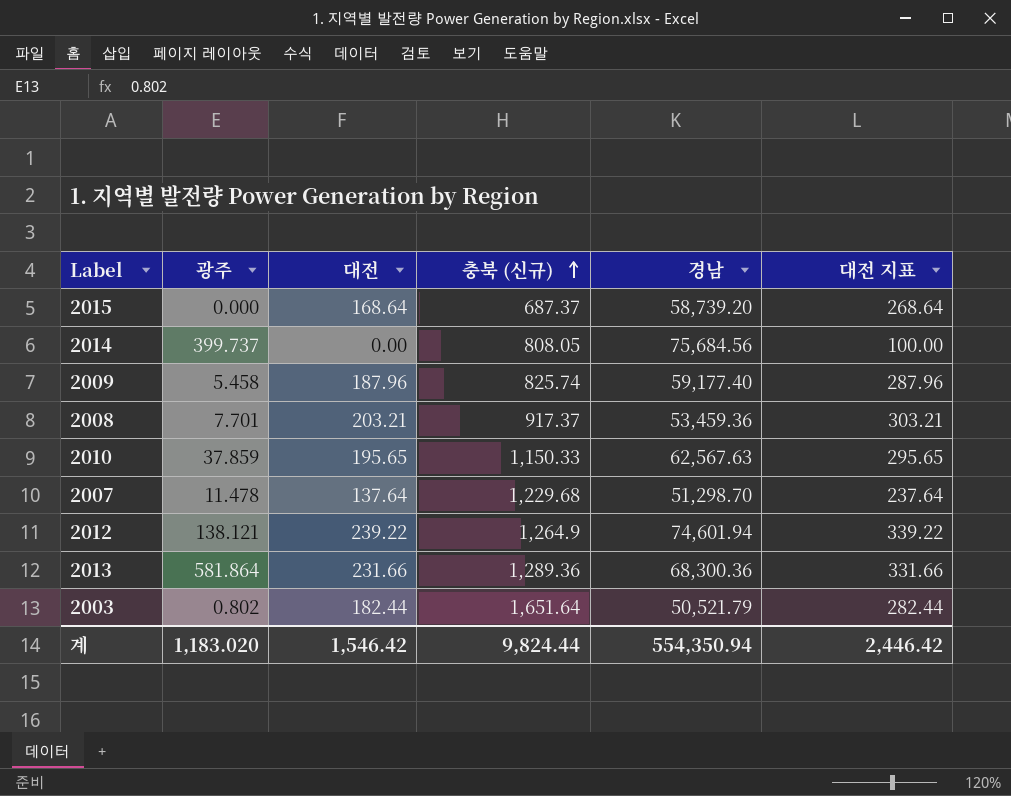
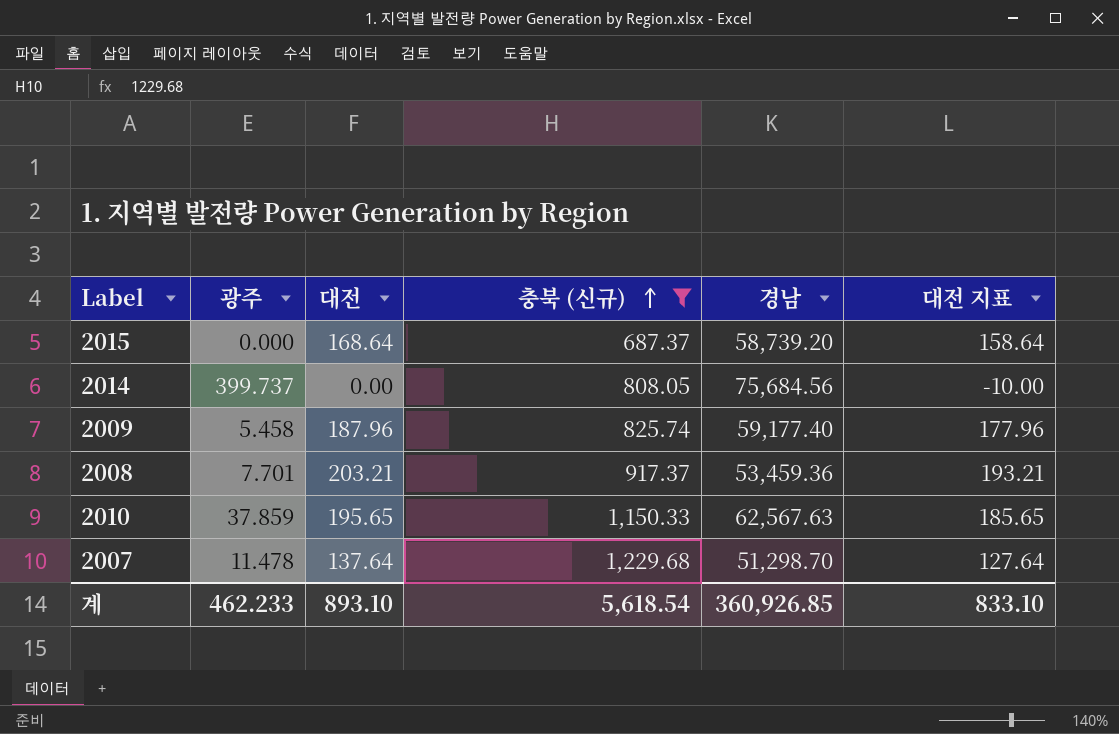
filter: none -> 충북 (신규) <= 1,229.68
column 대전 지표 | formula: [대전] + 100 -> [대전] - 10
계 | 광주: 1,183.020 -> 462.233
계 | 대전: 1,546.42 -> 893.10
계 | 충북 (신규): 9,824.44 -> 5,618.54
계 | 경남: 554,350.94 -> 360,926.85
계 | 대전 지표: 2,446.42 -> 833.10

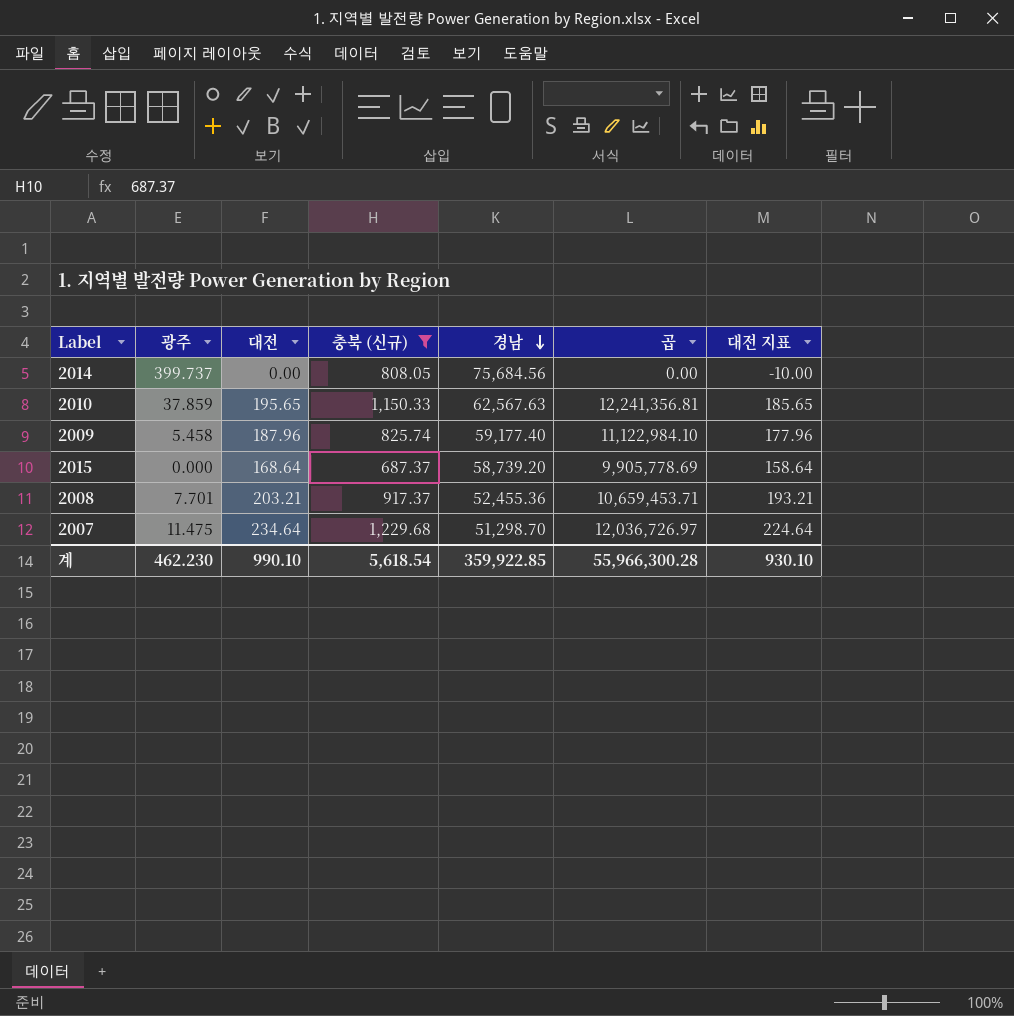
row order: 충북 (신규) ascending -> 경남 descending
column 곱 | formula: none -> [대전] * [경남]
2008 | 경남: 53,459.36 -> 52,455.36
2007 | 광주: 11.478 -> 11.475
2007 | 대전: 137.64 -> 234.64
2007 | 대전 지표: 127.64 -> 224.64
계 | 광주: 462.233 -> 462.230
계 | 대전: 893.10 -> 990.10
계 | 경남: 360,926.85 -> 359,922.85
계 | 대전 지표: 833.10 -> 930.10

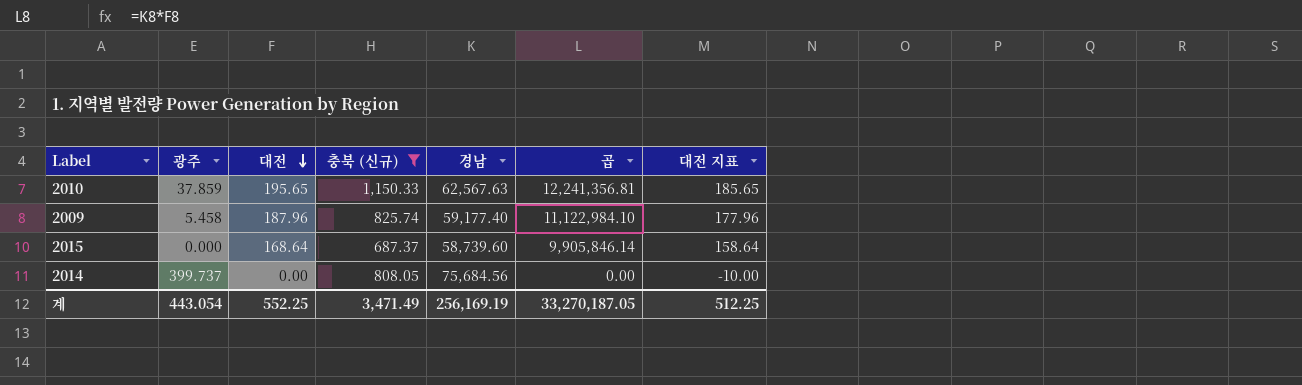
row order: 경남 descending -> 대전 descending
row 2008: 7.701 | 203.21 | 917.37 | 52,455.36 | 10,659,453.71 | 193.21 -> none
row 2007: 11.475 | 234.64 | 1,229.68 | 51,298.70 | 12,036,726.97 | 224.64 -> none
2015 | 경남: 58,739.20 -> 58,739.60
2015 | 곱: 9,905,778.69 -> 9,905,846.14
계 | 광주: 462.230 -> 443.054
계 | 대전: 990.10 -> 552.25
계 | 충북 (신규): 5,618.54 -> 3,471.49
계 | 경남: 359,922.85 -> 256,169.19
계 | 곱: 55,966,300.28 -> 33,270,187.05
계 | 대전 지표: 930.10 -> 512.25

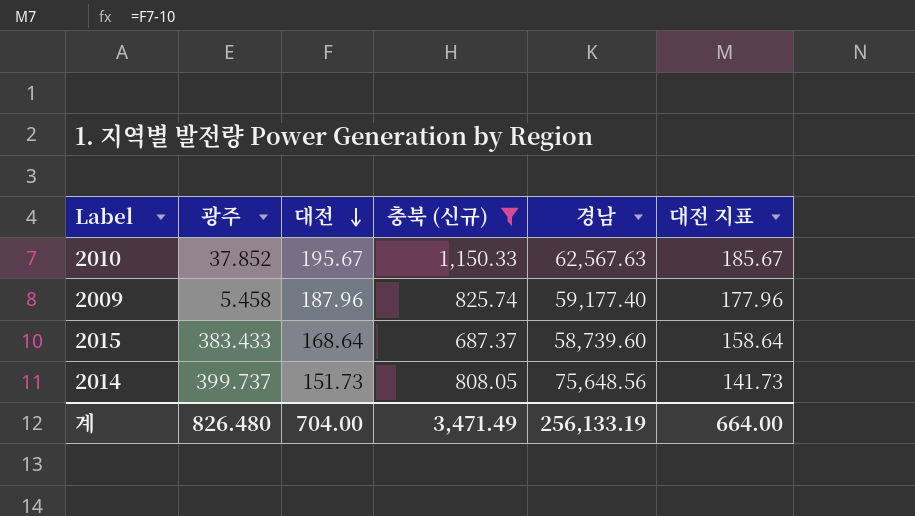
column 곱 | formula: [대전] * [경남] -> none
2010 | 광주: 37.859 -> 37.852
2010 | 대전: 195.65 -> 195.67
2010 | 대전 지표: 185.65 -> 185.67
2015 | 광주: 0.000 -> 383.433
2014 | 대전: 0.00 -> 151.73
2014 | 경남: 75,684.56 -> 75,648.56
2014 | 대전 지표: -10.00 -> 141.73
계 | 광주: 443.054 -> 826.480
계 | 대전: 552.25 -> 704.00
계 | 경남: 256,169.19 -> 256,133.19
계 | 대전 지표: 512.25 -> 664.00

